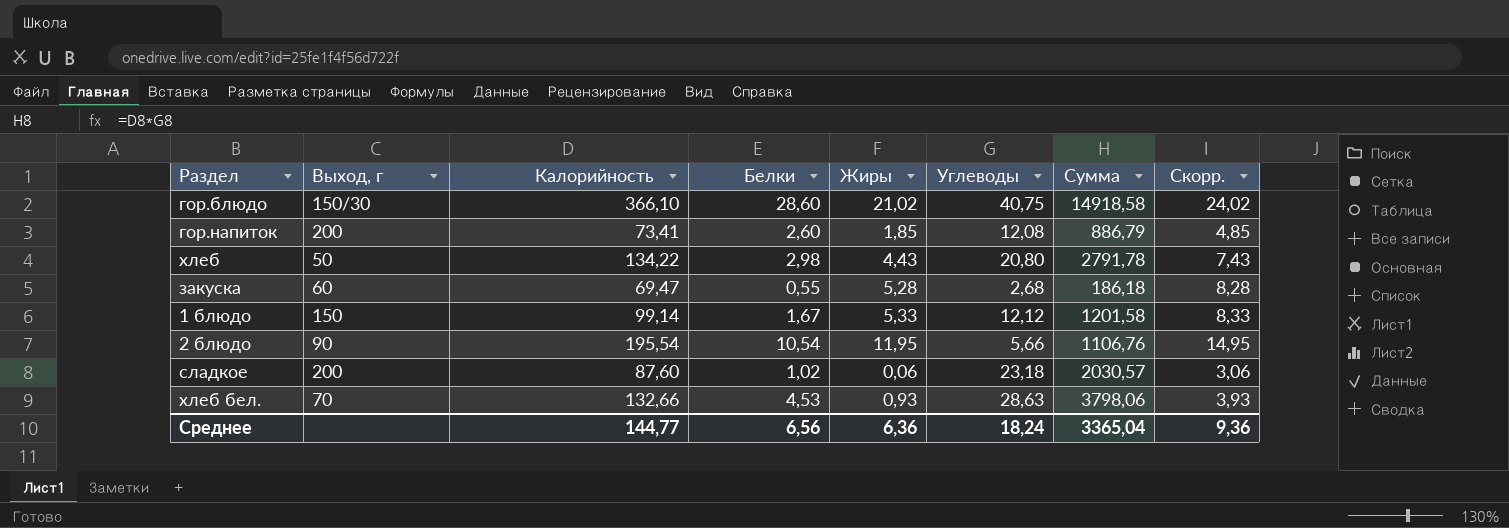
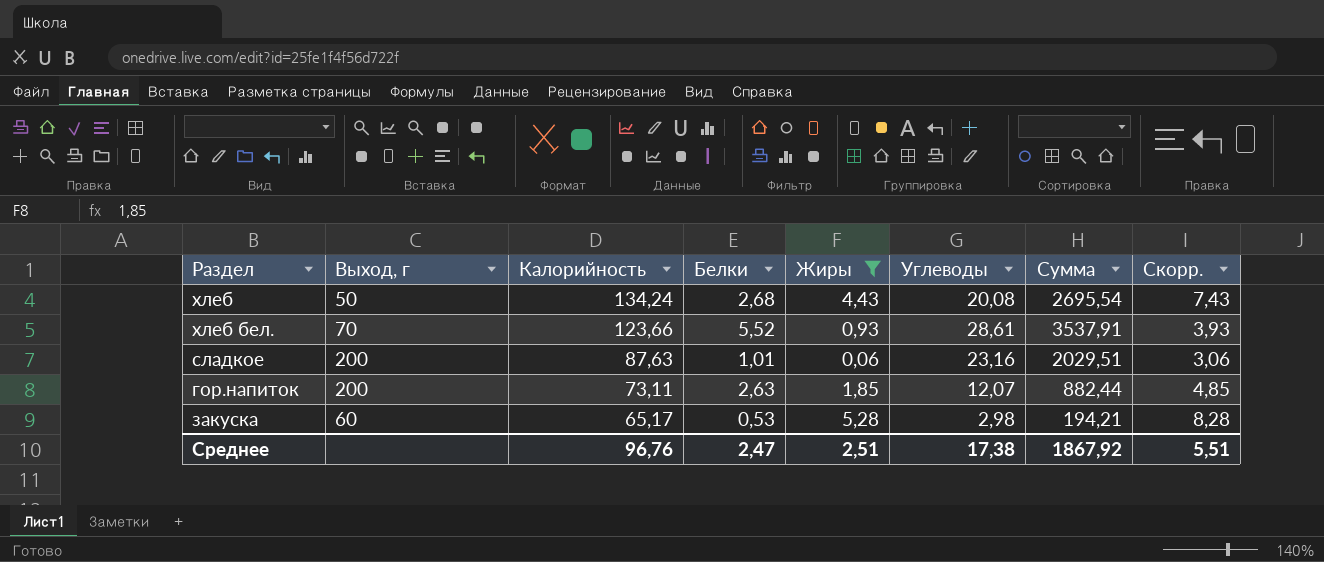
filter: none -> Жиры <= 5,28
row order: none -> Калорийность descending
хлеб | Калорийность: 134,22 -> 134,24
хлеб | Белки: 2,98 -> 2,68
хлеб | Углеводы: 20,80 -> 20,08
хлеб | Сумма: 2791,78 -> 2695,54
хлеб бел. | Калорийность: 132,66 -> 123,66
хлеб бел. | Белки: 4,53 -> 5,52
хлеб бел. | Углеводы: 28,63 -> 28,61
хлеб бел. | Сумма: 3798,06 -> 3537,91
сладкое | Калорийность: 87,60 -> 87,63
сладкое | Белки: 1,02 -> 1,01
сладкое | Углеводы: 23,18 -> 23,16
сладкое | Сумма: 2030,57 -> 2029,51
гор.напиток | Калорийность: 73,41 -> 73,11
гор.напиток | Белки: 2,60 -> 2,63
гор.напиток | Углеводы: 12,08 -> 12,07
гор.напиток | Сумма: 886,79 -> 882,44
закуска | Калорийность: 69,47 -> 65,17
закуска | Белки: 0,55 -> 0,53
закуска | Углеводы: 2,68 -> 2,98
закуска | Сумма: 186,18 -> 194,21
Среднее | Калорийность: 144,77 -> 96,76
Среднее | Белки: 6,56 -> 2,47
Среднее | Жиры: 6,36 -> 2,51
Среднее | Углеводы: 18,24 -> 17,38
Среднее | Сумма: 3365,04 -> 1867,92
Среднее | Скорр.: 9,36 -> 5,51

